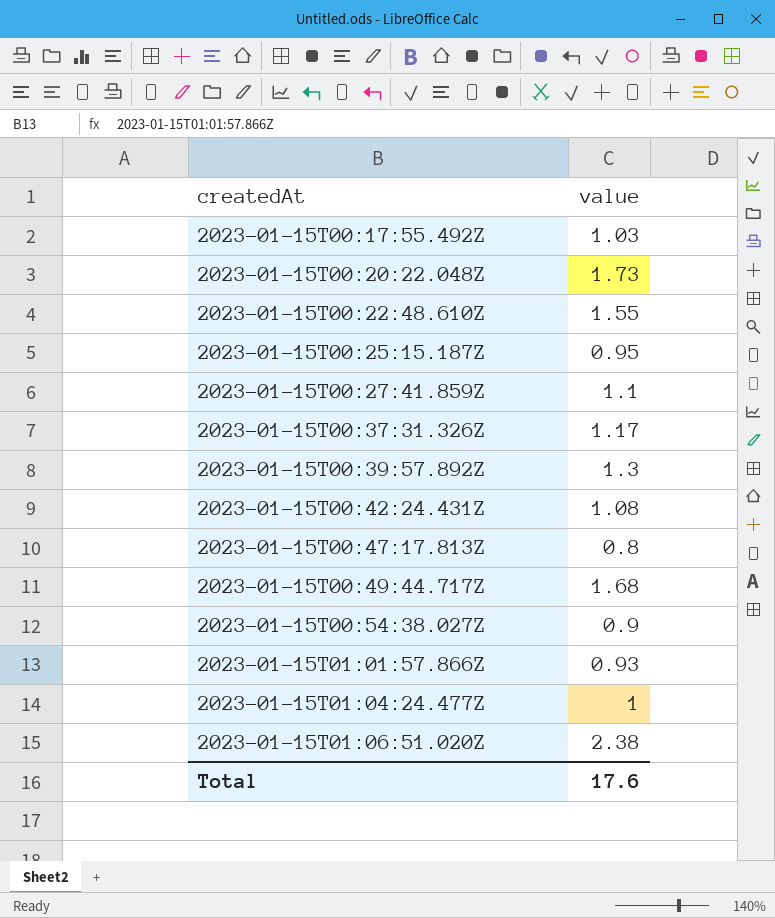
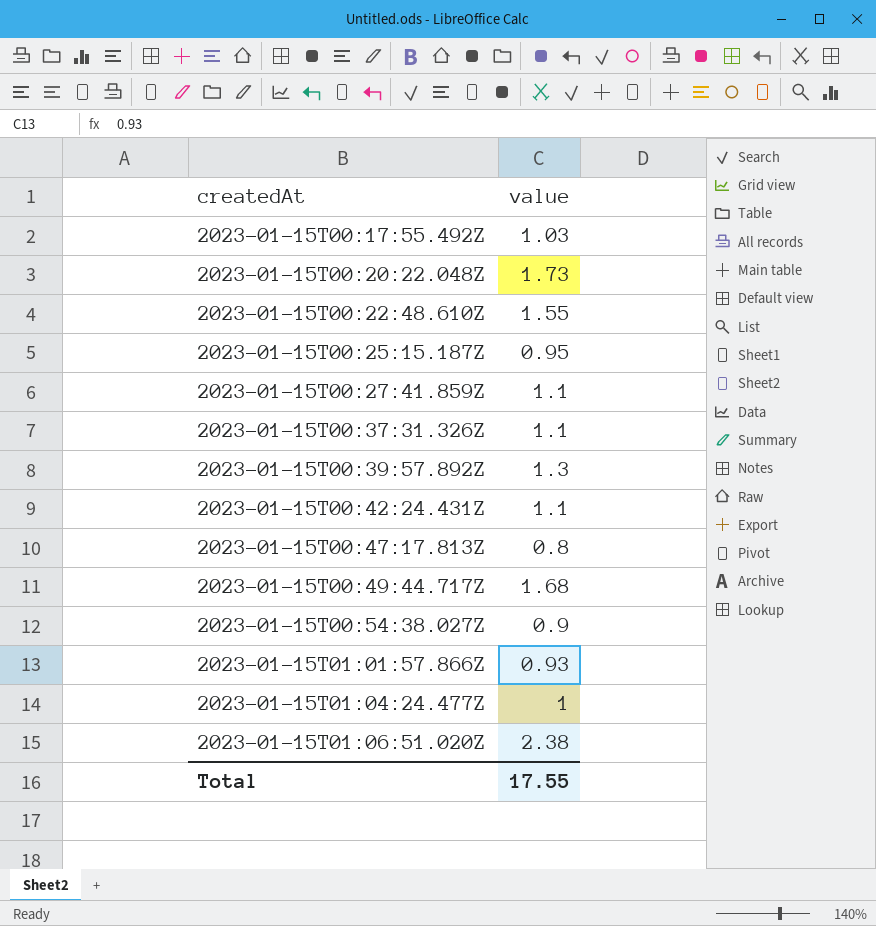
2023-01-15T00:37:31.326Z | value: 1.17 -> 1.1
2023-01-15T00:42:24.431Z | value: 1.08 -> 1.1
Total | value: 17.6 -> 17.55

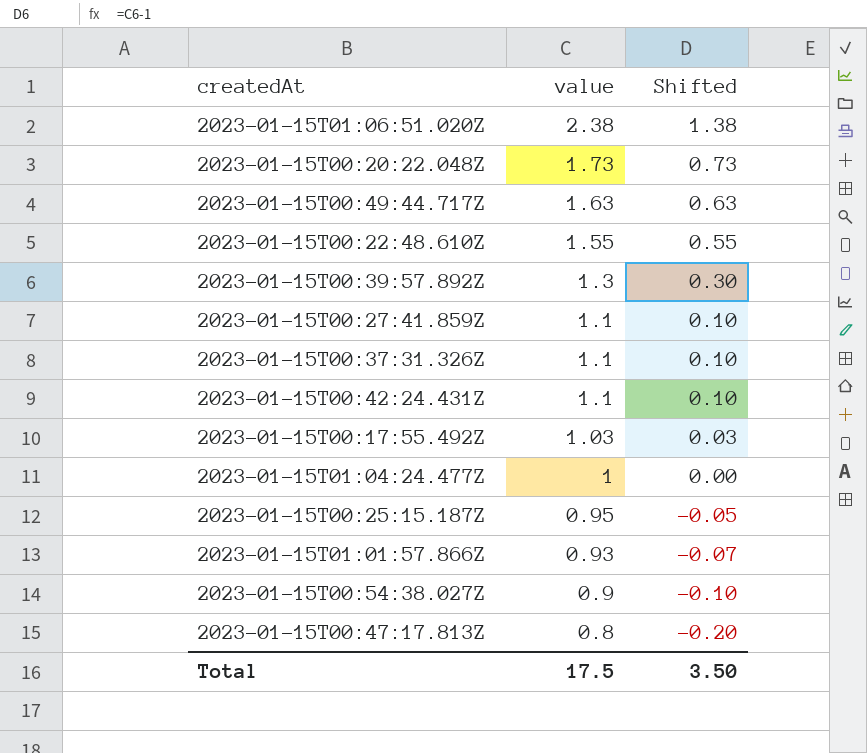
row order: createdAt ascending -> value descending
column Shifted | formula: none -> [value] - 1
2023-01-15T00:49:44.717Z | value: 1.68 -> 1.63
Total | value: 17.55 -> 17.5

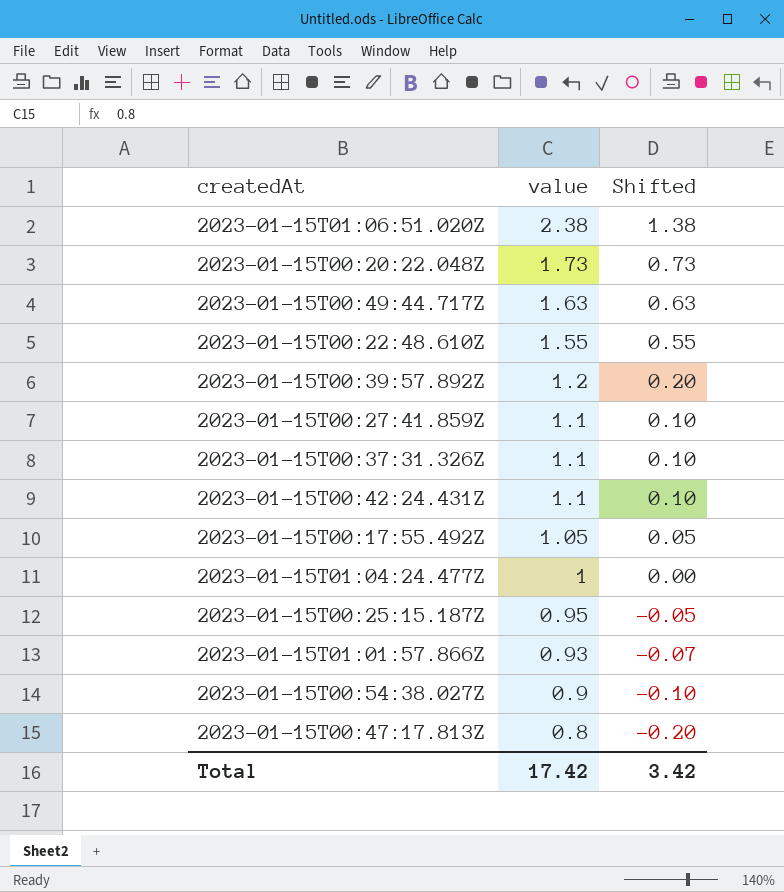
2023-01-15T00:39:57.892Z | value: 1.3 -> 1.2
2023-01-15T00:39:57.892Z | Shifted: 0.30 -> 0.20
2023-01-15T00:17:55.492Z | value: 1.03 -> 1.05
2023-01-15T00:17:55.492Z | Shifted: 0.03 -> 0.05
Total | value: 17.5 -> 17.42
Total | Shifted: 3.50 -> 3.42

